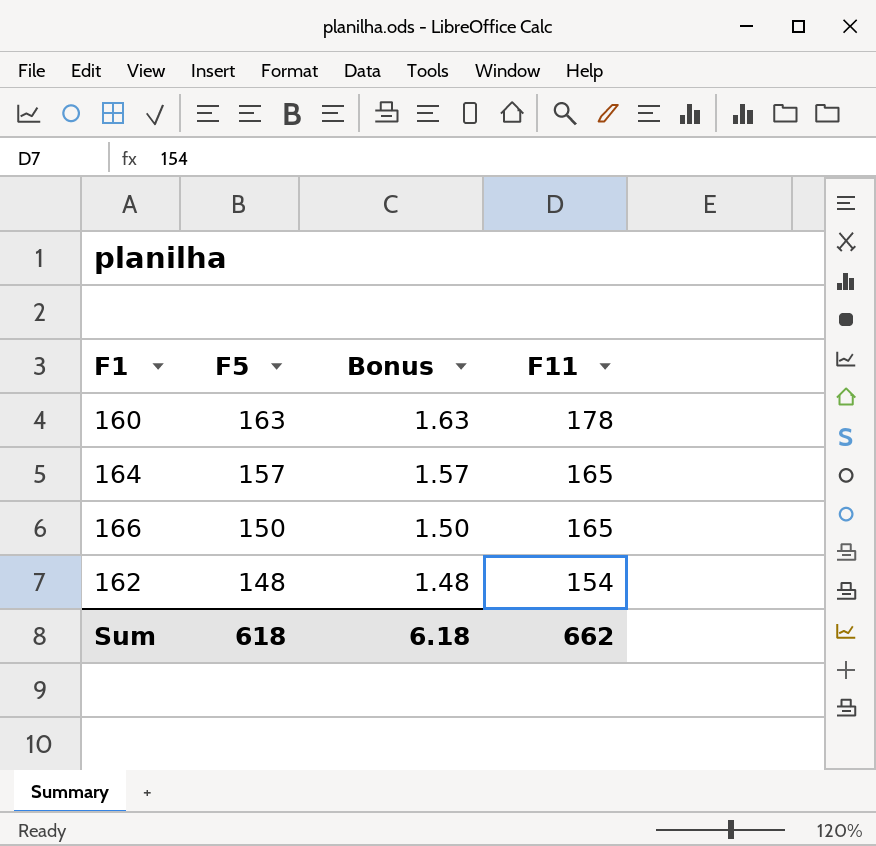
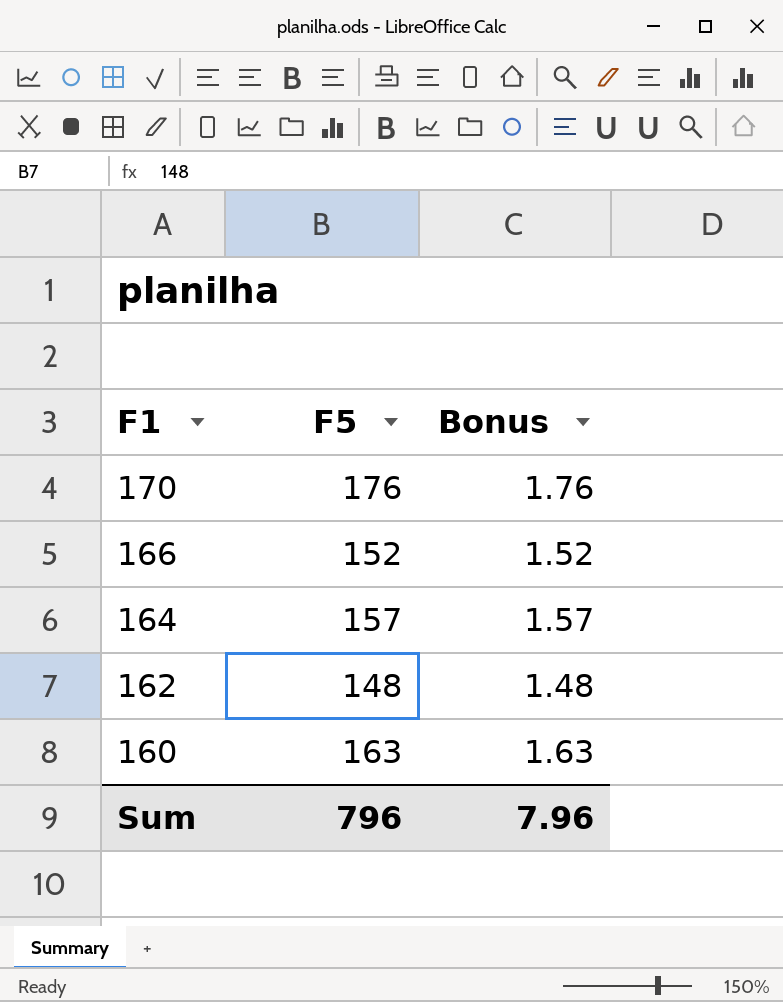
row order: F5 descending -> F1 descending
column F11 | position: 4 -> none
row 170: none -> 176 | 1.76
166 | F5: 150 -> 152
166 | Bonus: 1.50 -> 1.52
Sum | F5: 618 -> 796
Sum | Bonus: 6.18 -> 7.96

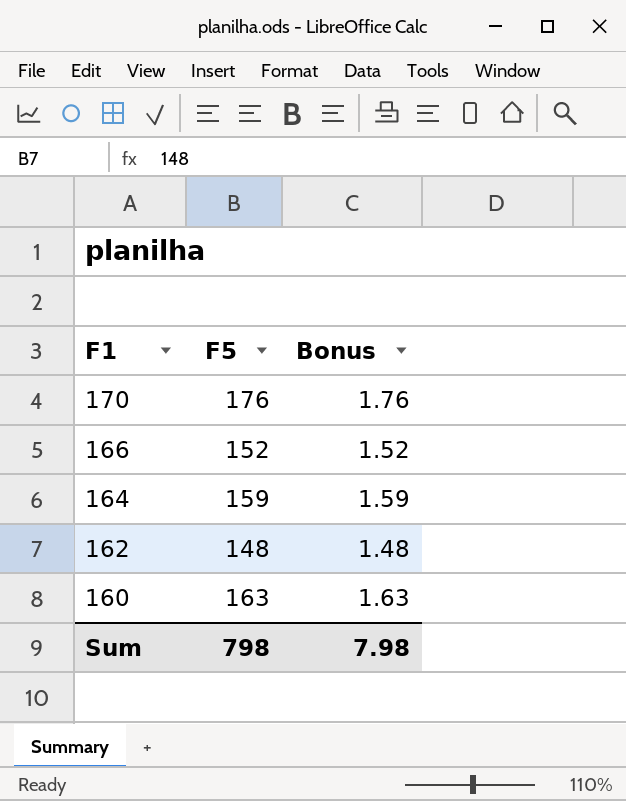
164 | F5: 157 -> 159
164 | Bonus: 1.57 -> 1.59
Sum | F5: 796 -> 798
Sum | Bonus: 7.96 -> 7.98

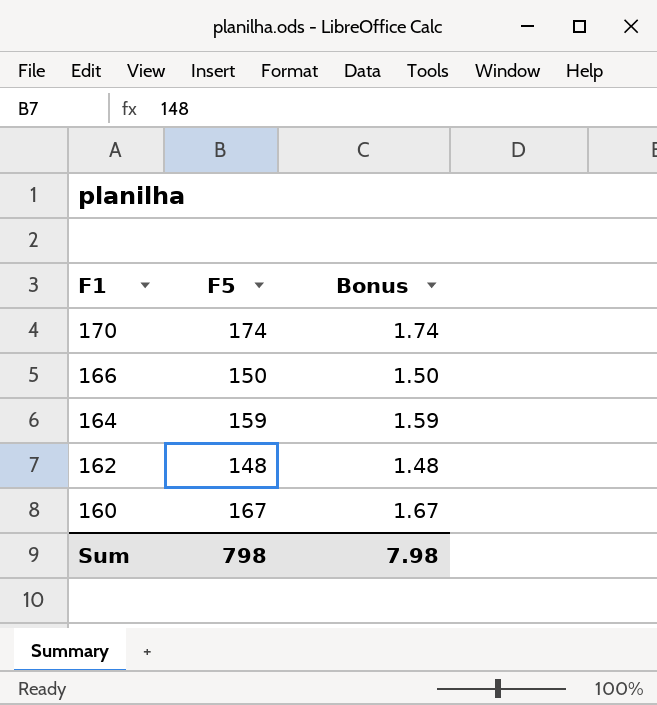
170 | F5: 176 -> 174
170 | Bonus: 1.76 -> 1.74
166 | F5: 152 -> 150
166 | Bonus: 1.52 -> 1.50
160 | F5: 163 -> 167
160 | Bonus: 1.63 -> 1.67

